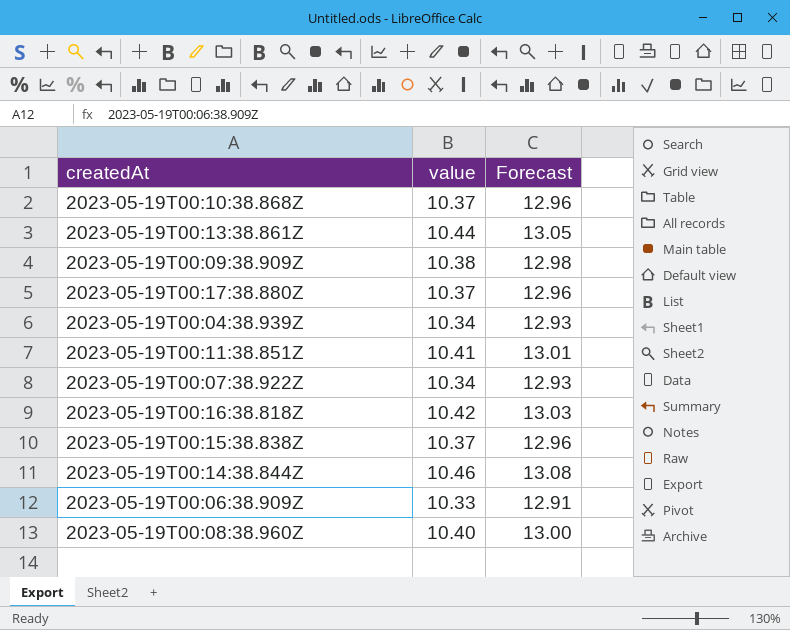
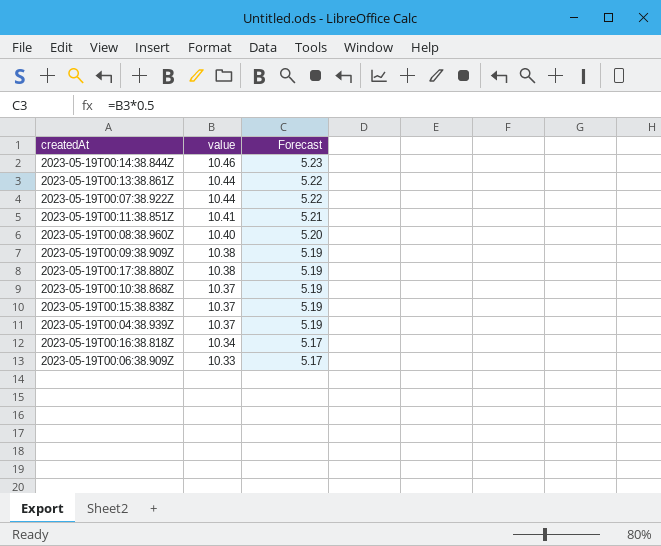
row order: none -> value descending
column Forecast | formula: [value] * 1.25 -> [value] * 0.5
2023-05-19T00:07:38.922Z | value: 10.34 -> 10.44
2023-05-19T00:17:38.880Z | value: 10.37 -> 10.38
2023-05-19T00:04:38.939Z | value: 10.34 -> 10.37
2023-05-19T00:16:38.818Z | value: 10.42 -> 10.34

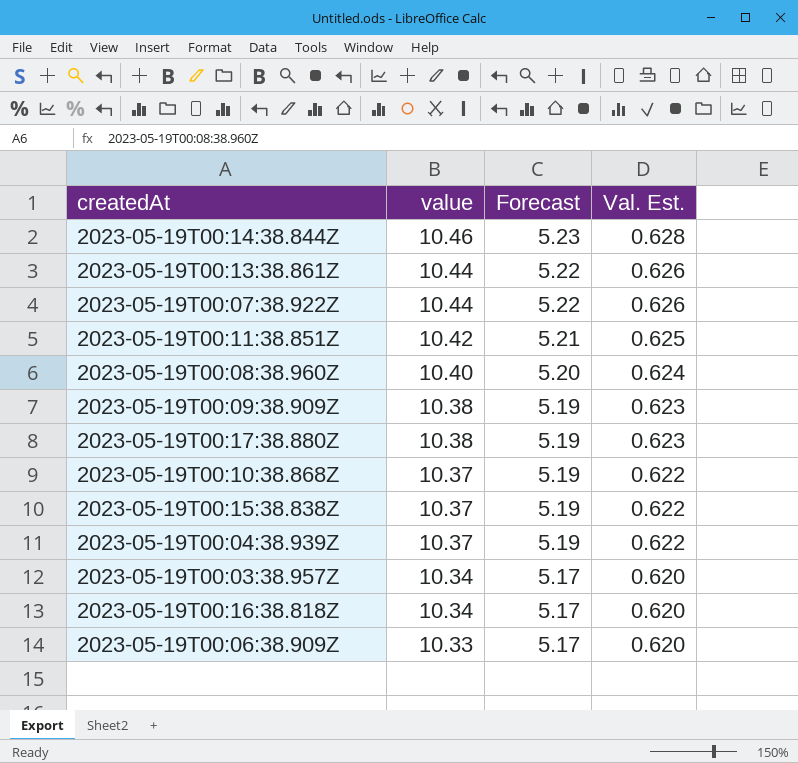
column Val. Est. | formula: none -> [value] * 0.06
2023-05-19T00:11:38.851Z | value: 10.41 -> 10.42
row 2023-05-19T00:03:38.957Z: none -> 10.34 | 5.17 | 0.620

